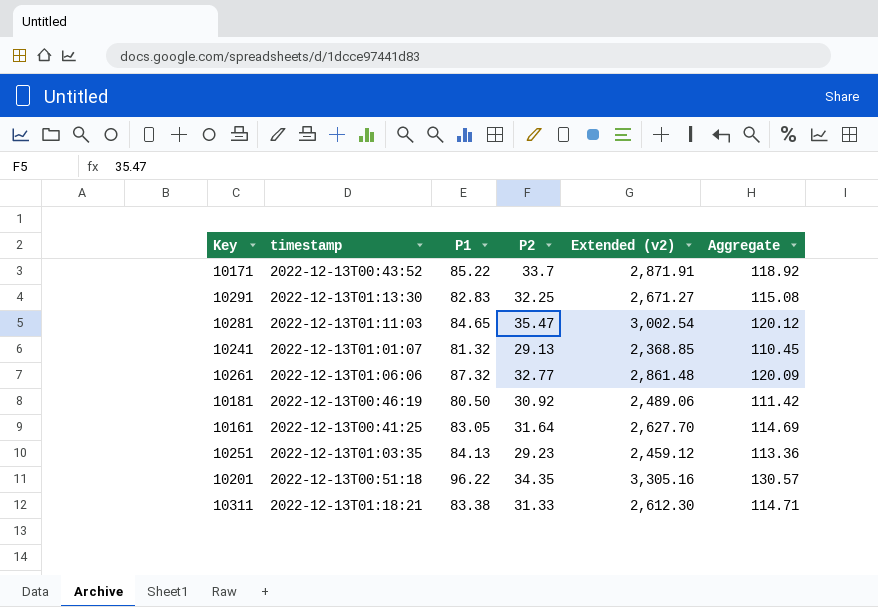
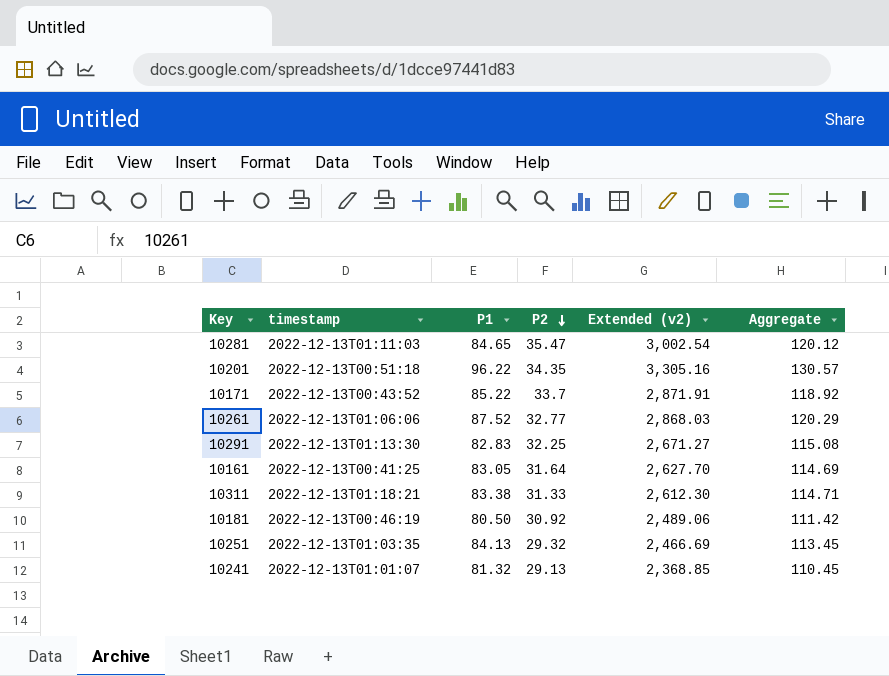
row order: none -> P2 descending
10261 | P1: 87.32 -> 87.52
10261 | Extended (v2): 2,861.48 -> 2,868.03
10261 | Aggregate: 120.09 -> 120.29
10251 | P2: 29.23 -> 29.32
10251 | Extended (v2): 2,459.12 -> 2,466.69
10251 | Aggregate: 113.36 -> 113.45

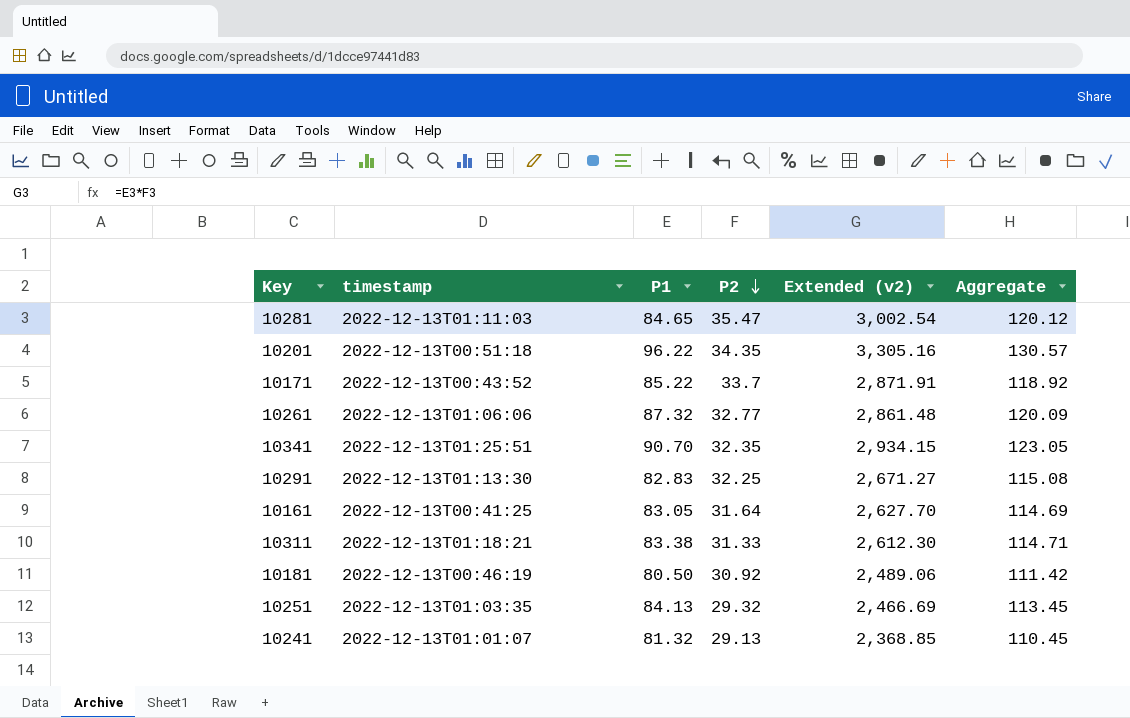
10261 | P1: 87.52 -> 87.32
10261 | Extended (v2): 2,868.03 -> 2,861.48
10261 | Aggregate: 120.29 -> 120.09
row 10341: none -> 2022-12-13T01:25:51 | 90.70 | 32.35 | 2,934.15 | 123.05

